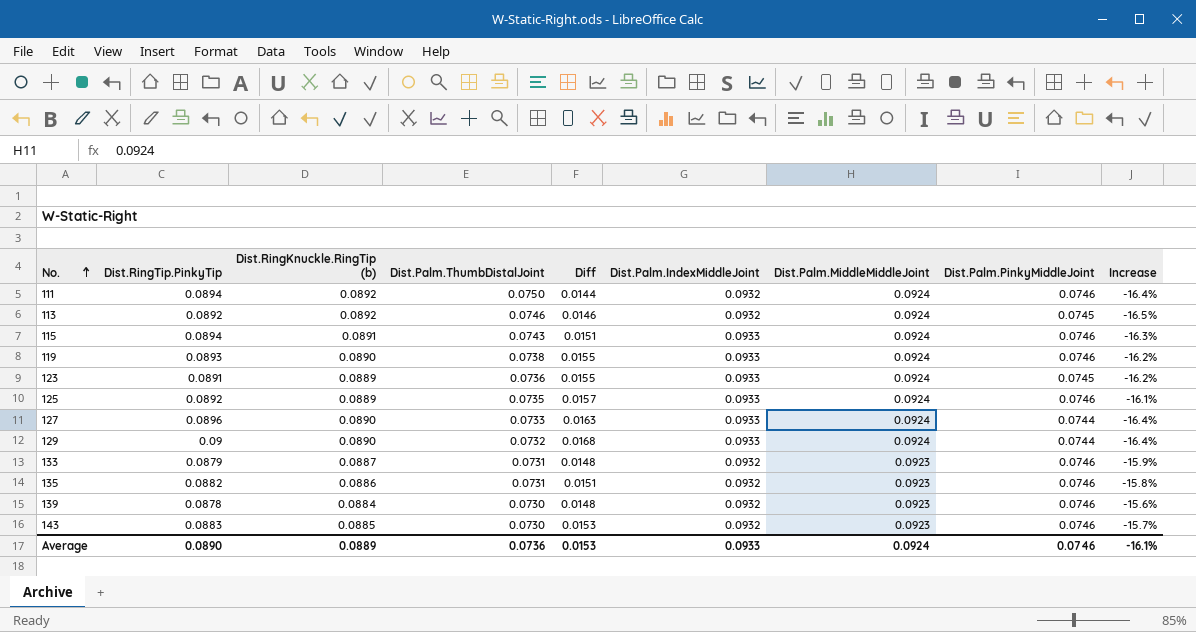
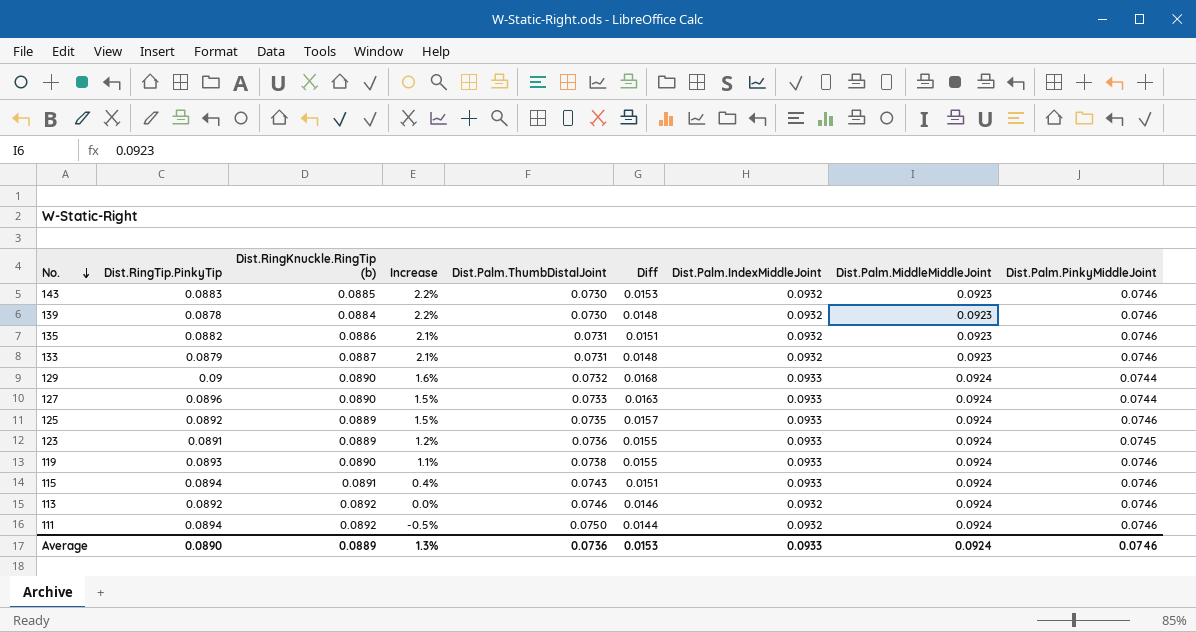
row order: No. ascending -> No. descending
column Increase | formula: ([Dist.Palm.PinkyMiddleJoint] - [Dist.RingKnuckle.RingTip (b)]) / [Dist.RingKnuckle.RingTip (b)] -> ([Dist.Palm.PinkyMiddleJoint] - [Dist.Palm.ThumbDistalJoint]) / [Dist.Palm.ThumbDistalJoint]
column Increase | position: 9 -> 4
113 | Dist.Palm.PinkyMiddleJoint: 0.0745 -> 0.0746
Average | Increase: -16.1% -> 1.3%

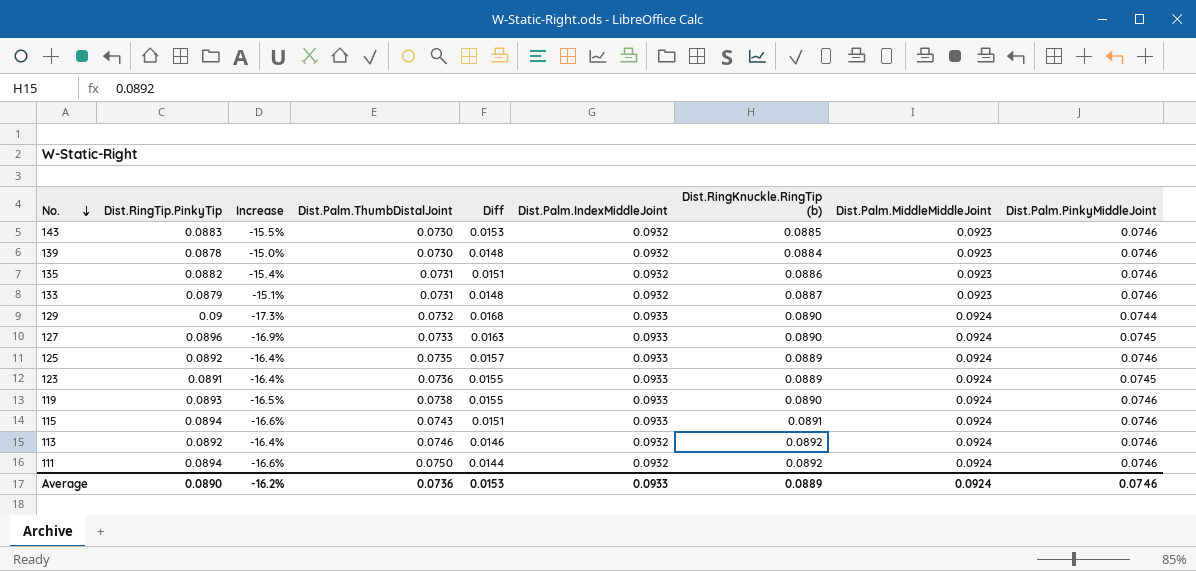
column Increase | formula: ([Dist.Palm.PinkyMiddleJoint] - [Dist.Palm.ThumbDistalJoint]) / [Dist.Palm.ThumbDistalJoint] -> ([Dist.Palm.PinkyMiddleJoint] - [Dist.RingTip.PinkyTip]) / [Dist.RingTip.PinkyTip]
column Dist.RingKnuckle.RingTip (b) | position: 3 -> 7
127 | Dist.Palm.PinkyMiddleJoint: 0.0744 -> 0.0745
Average | Increase: 1.3% -> -16.2%

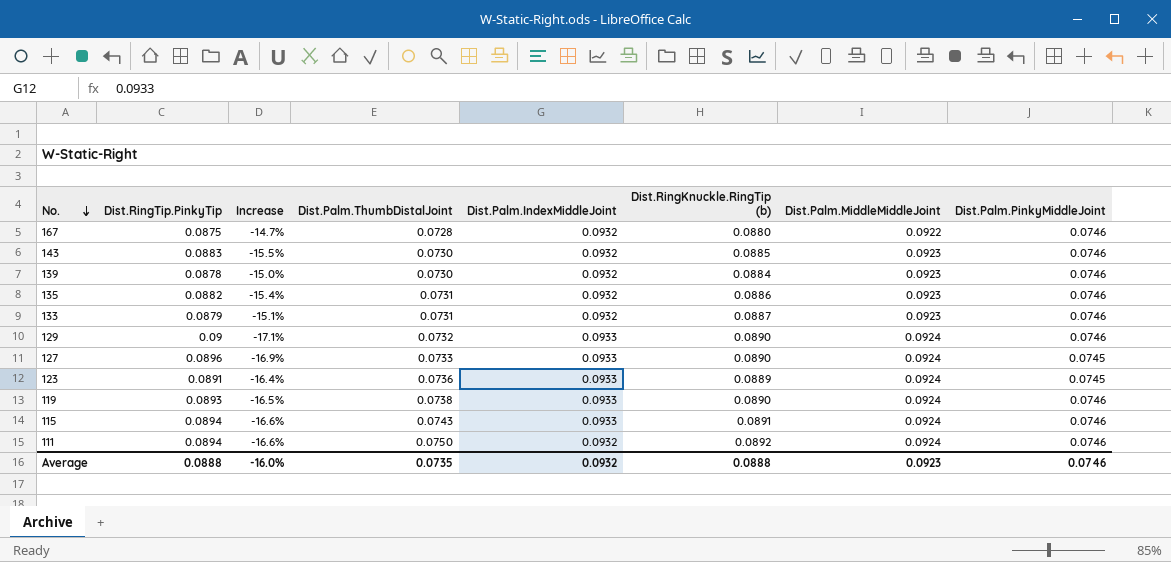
column Diff | formula: [Dist.RingTip.PinkyTip] - [Dist.Palm.ThumbDistalJoint] -> none
row 125: 0.0892 | -16.4% | 0.0735 | 0.0157 | 0.0933 | 0.0889 | 0.0924 | 0.0746 -> none
row 113: 0.0892 | -16.4% | 0.0746 | 0.0146 | 0.0932 | 0.0892 | 0.0924 | 0.0746 -> none
row 167: none -> 0.0875 | -14.7% | 0.0728 | 0.0932 | 0.0880 | 0.0922 | 0.0746
129 | Increase: -17.3% -> -17.1%
129 | Dist.Palm.PinkyMiddleJoint: 0.0744 -> 0.0746
Average | Dist.RingTip.PinkyTip: 0.0890 -> 0.0888
Average | Increase: -16.2% -> -16.0%
Average | Dist.Palm.ThumbDistalJoint: 0.0736 -> 0.0735
Average | Dist.Palm.IndexMiddleJoint: 0.0933 -> 0.0932
Average | Dist.RingKnuckle.RingTip (b): 0.0889 -> 0.0888
Average | Dist.Palm.MiddleMiddleJoint: 0.0924 -> 0.0923

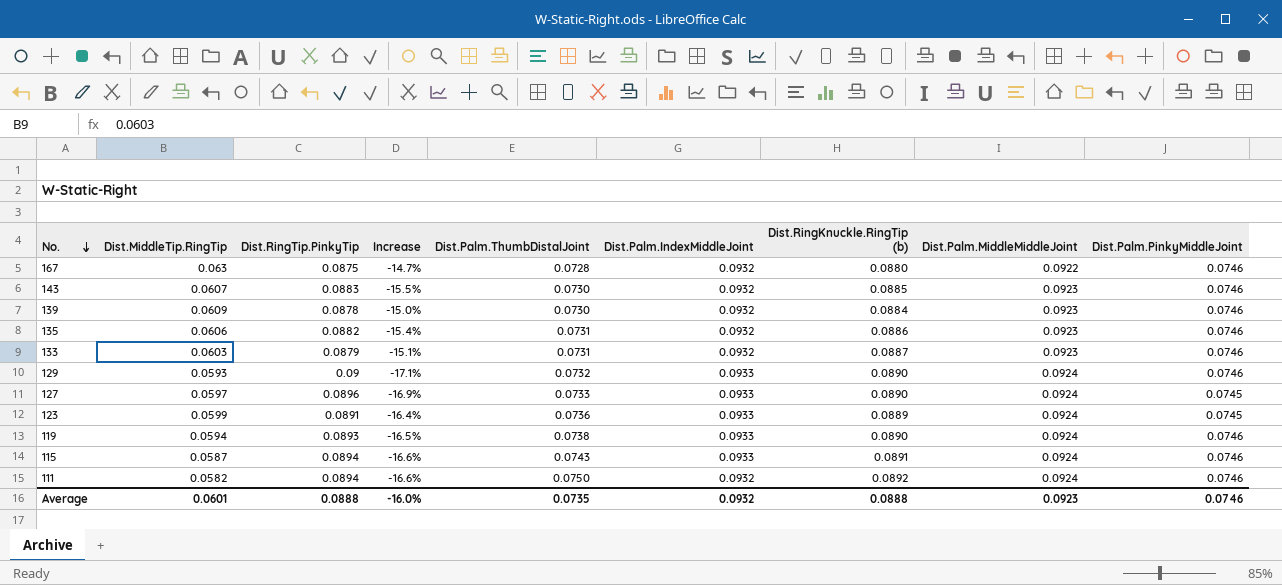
column Dist.MiddleTip.RingTip | position: none -> 2

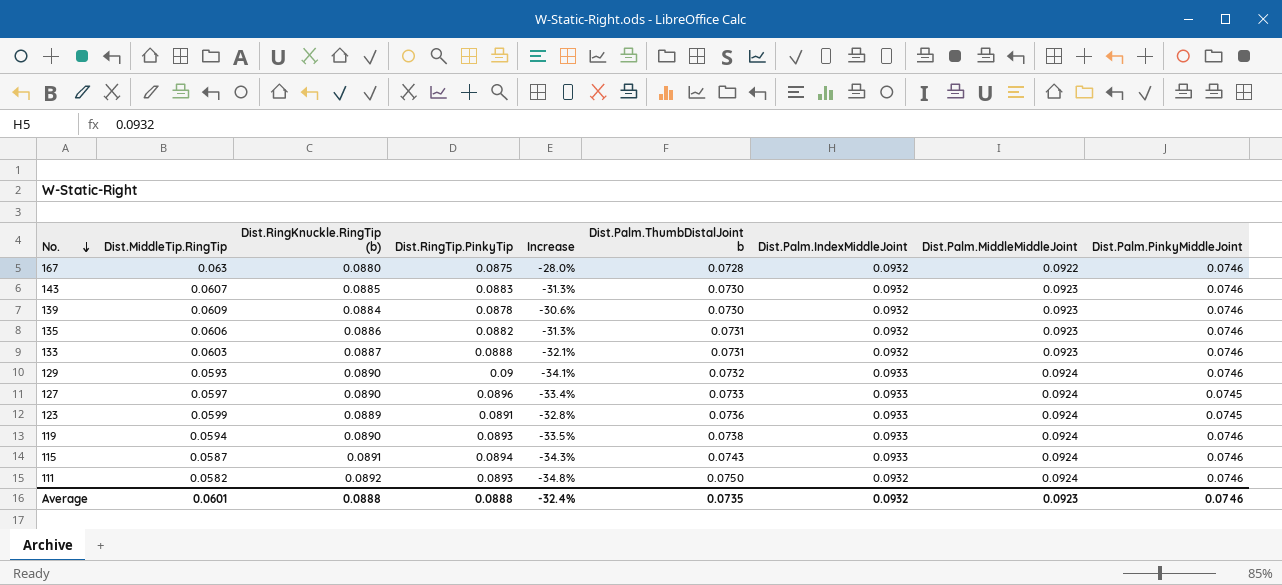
column Dist.RingKnuckle.RingTip (b) | position: 7 -> 3
column Increase | formula: ([Dist.Palm.PinkyMiddleJoint] - [Dist.RingTip.PinkyTip]) / [Dist.RingTip.PinkyTip] -> ([Dist.MiddleTip.RingTip] - [Dist.RingTip.PinkyTip]) / [Dist.RingTip.PinkyTip]
column name: Dist.Palm.ThumbDistalJoint -> Dist.Palm.ThumbDistalJoint b
133 | Dist.RingTip.PinkyTip: 0.0879 -> 0.0888
111 | Dist.RingTip.PinkyTip: 0.0894 -> 0.0893
Average | Increase: -16.0% -> -32.4%

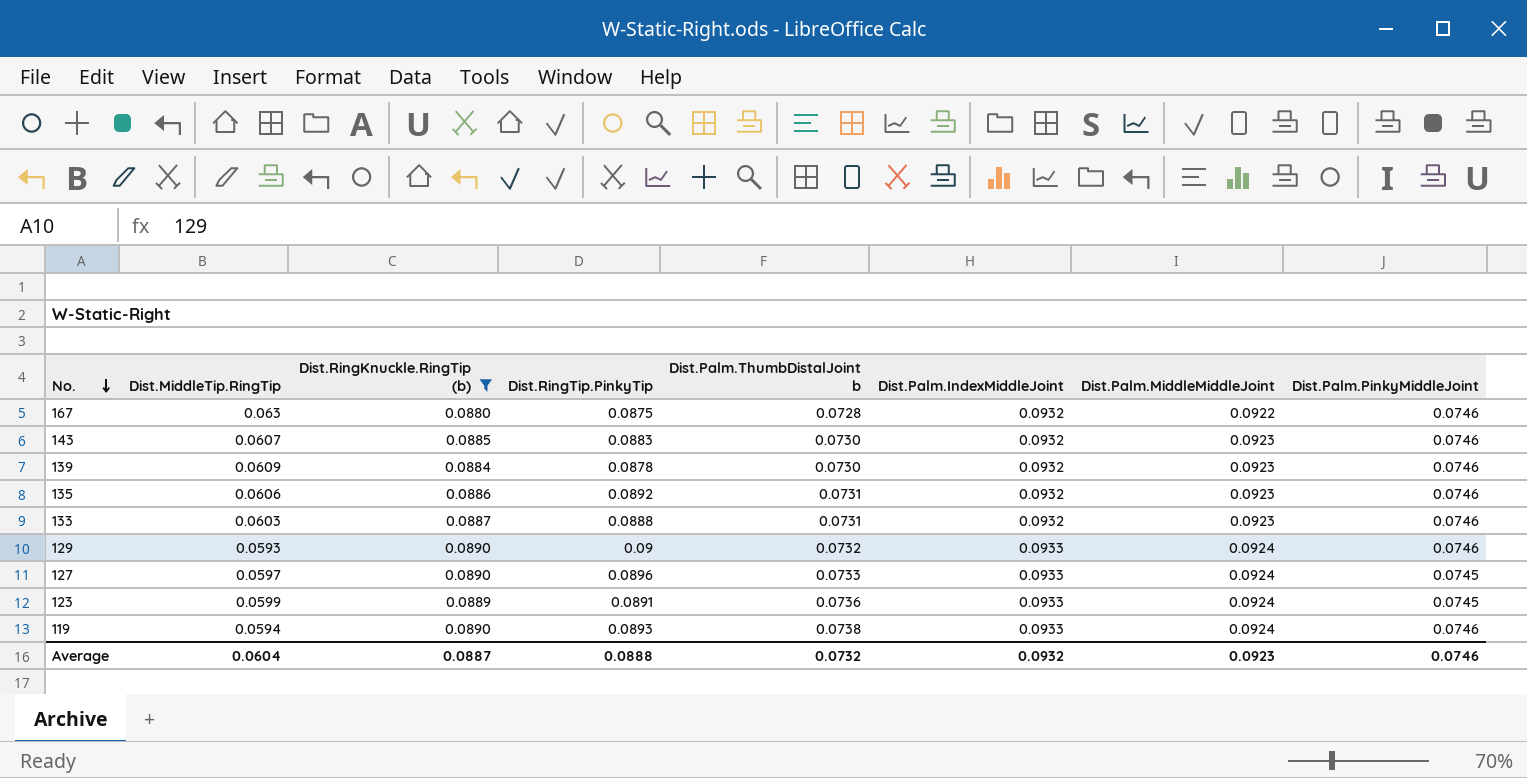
filter: none -> Dist.RingKnuckle.RingTip (b) <= 0.0890
column Increase | formula: ([Dist.MiddleTip.RingTip] - [Dist.RingTip.PinkyTip]) / [Dist.RingTip.PinkyTip] -> none
135 | Dist.RingTip.PinkyTip: 0.0882 -> 0.0892
Average | Dist.MiddleTip.RingTip: 0.0601 -> 0.0604
Average | Dist.RingKnuckle.RingTip (b): 0.0888 -> 0.0887
Average | Dist.Palm.ThumbDistalJoint b: 0.0735 -> 0.0732

